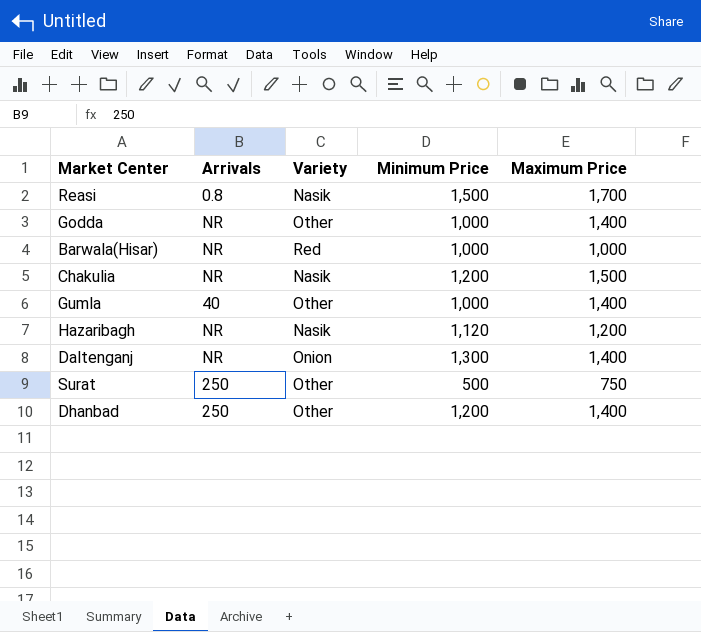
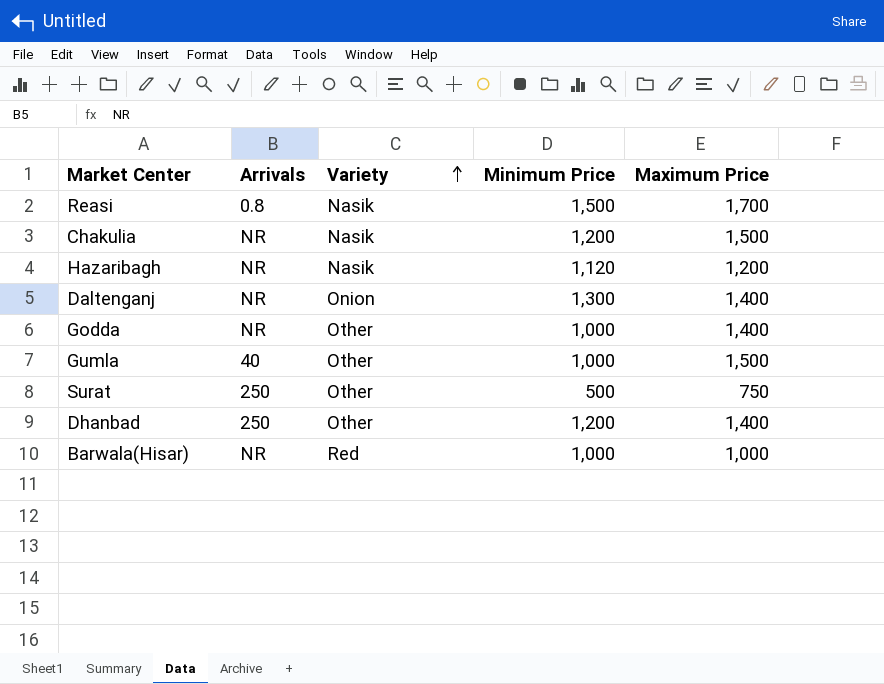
row order: none -> Variety ascending
Gumla | Maximum Price: 1,400 -> 1,500

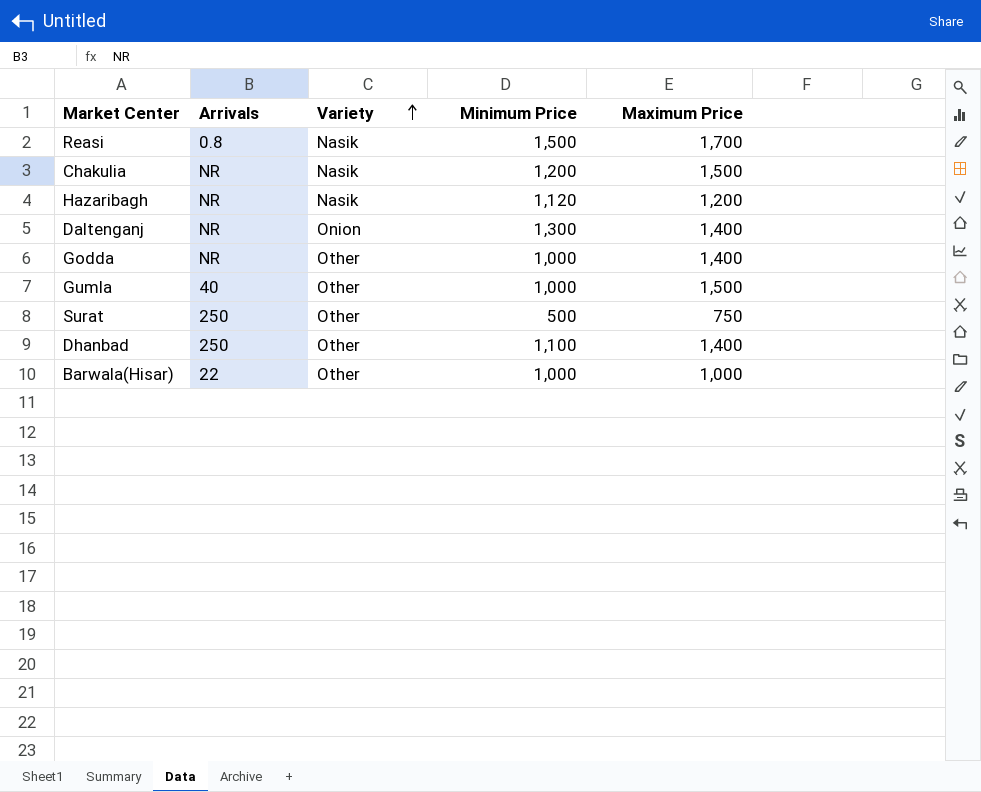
Dhanbad | Minimum Price: 1,200 -> 1,100
Barwala(Hisar) | Arrivals: NR -> 22
Barwala(Hisar) | Variety: Red -> Other

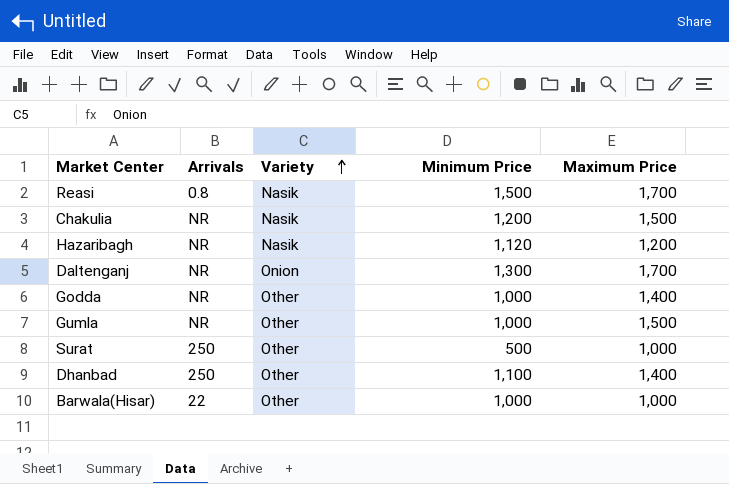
Daltenganj | Maximum Price: 1,400 -> 1,700
Gumla | Arrivals: 40 -> NR
Surat | Maximum Price: 750 -> 1,000

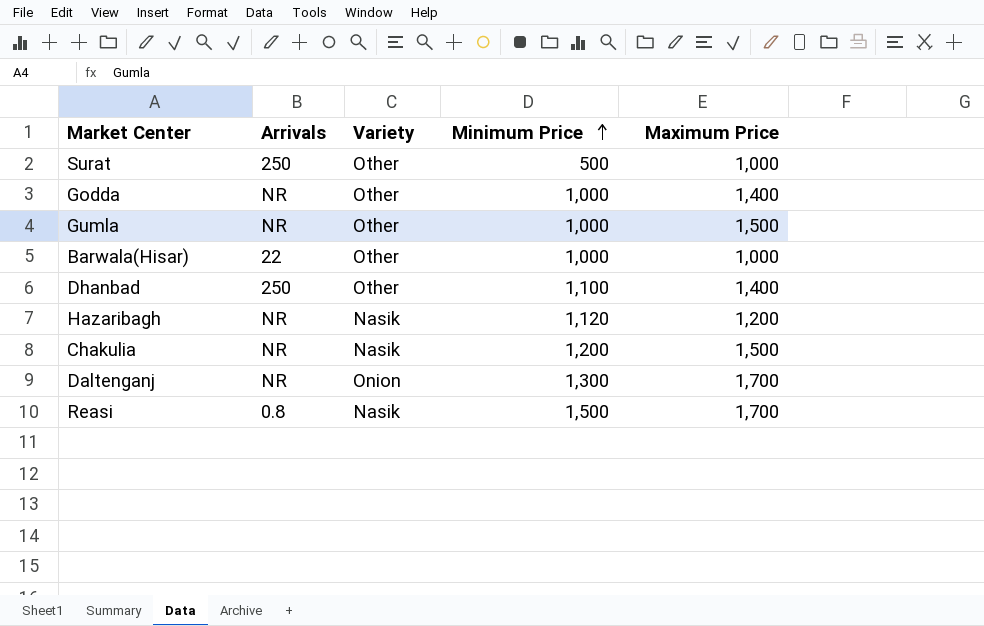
row order: Variety ascending -> Minimum Price ascending

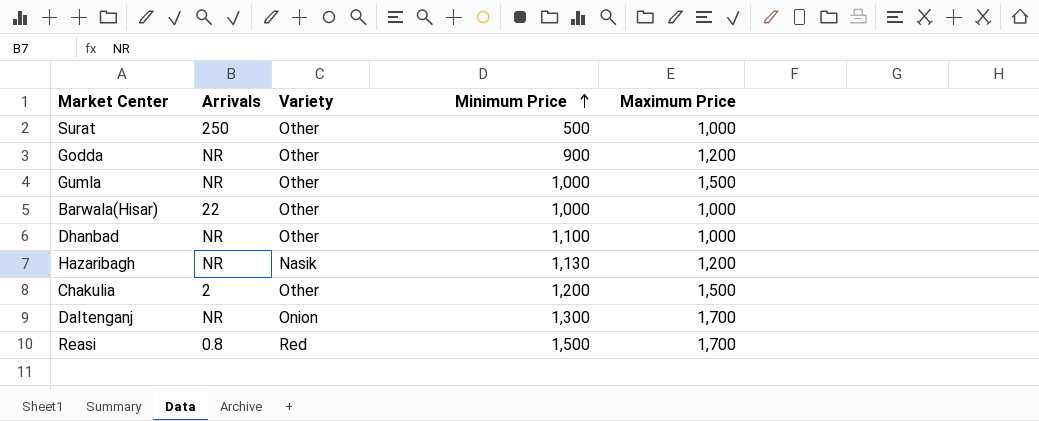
Godda | Minimum Price: 1,000 -> 900
Godda | Maximum Price: 1,400 -> 1,200
Dhanbad | Arrivals: 250 -> NR
Dhanbad | Maximum Price: 1,400 -> 1,000
Hazaribagh | Minimum Price: 1,120 -> 1,130
Chakulia | Arrivals: NR -> 2
Chakulia | Variety: Nasik -> Other
Reasi | Variety: Nasik -> Red

